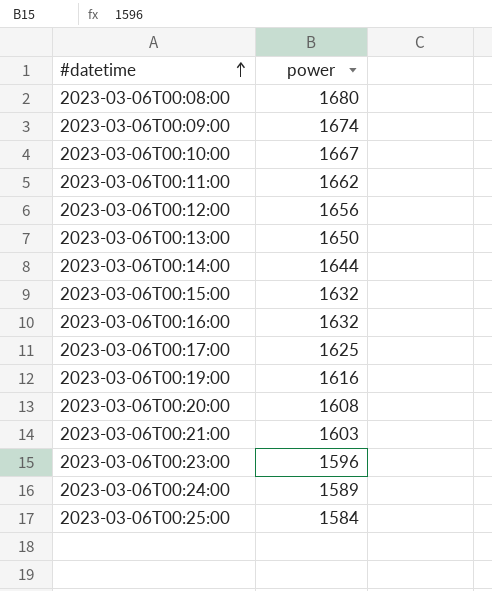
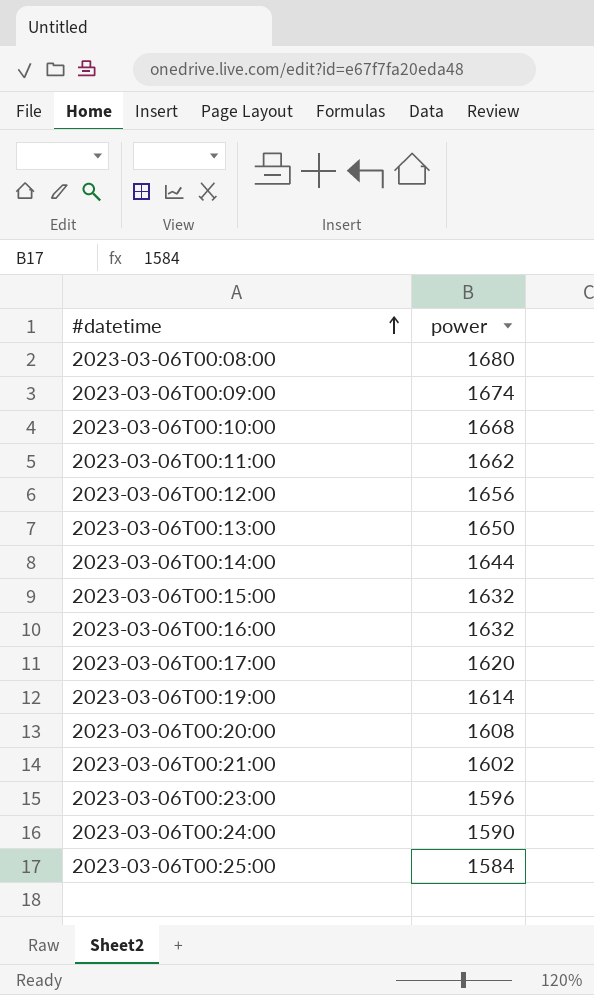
2023-03-06T00:10:00 | power: 1667 -> 1668
2023-03-06T00:17:00 | power: 1625 -> 1620
2023-03-06T00:19:00 | power: 1616 -> 1614
2023-03-06T00:21:00 | power: 1603 -> 1602
2023-03-06T00:24:00 | power: 1589 -> 1590

